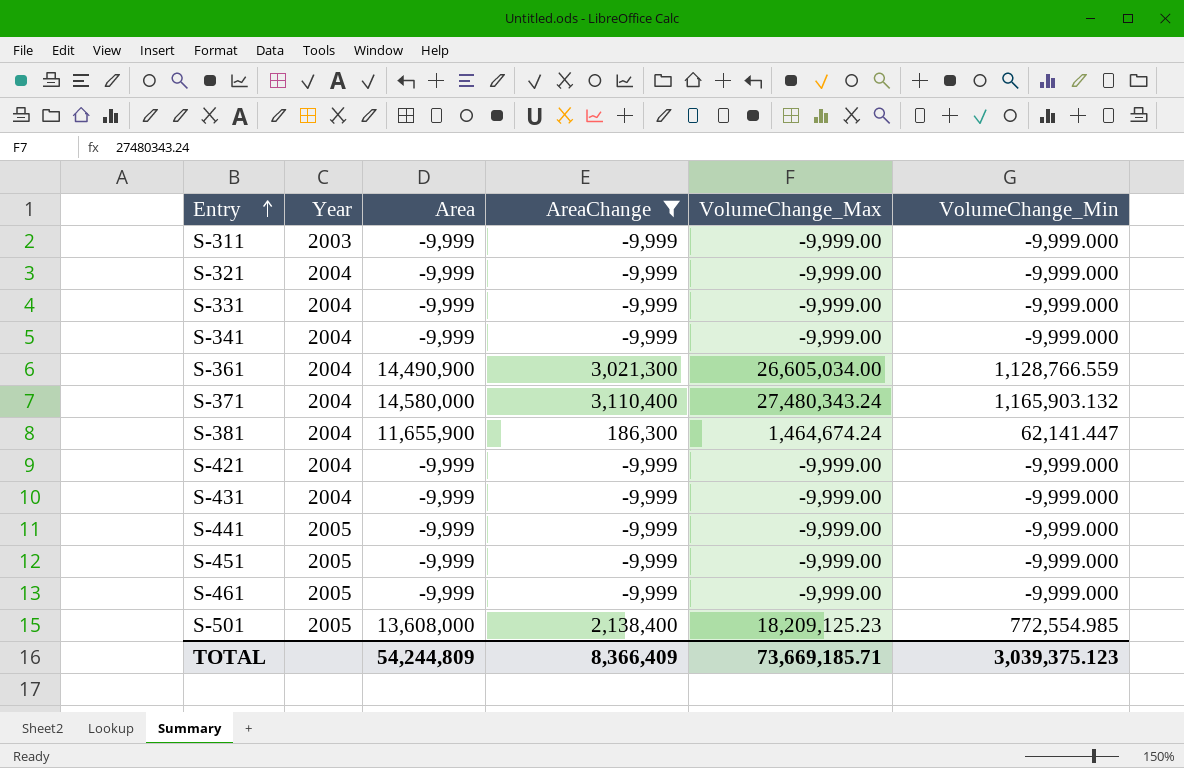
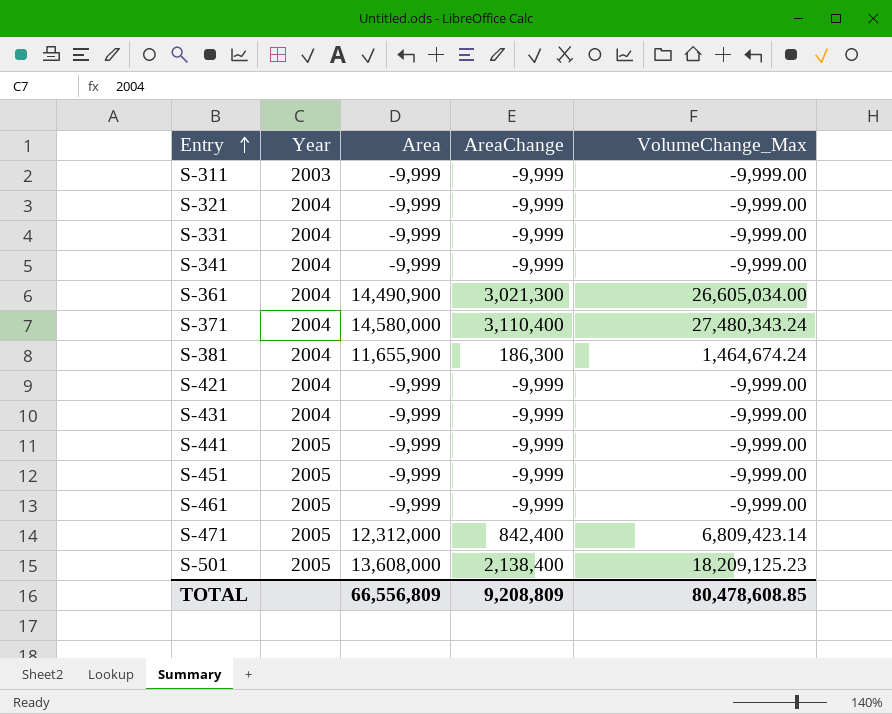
filter: AreaChange != 842,400 -> none
column VolumeChange_Min | position: 6 -> none
TOTAL | Area: 54,244,809 -> 66,556,809
TOTAL | AreaChange: 8,366,409 -> 9,208,809
TOTAL | VolumeChange_Max: 73,669,185.71 -> 80,478,608.85

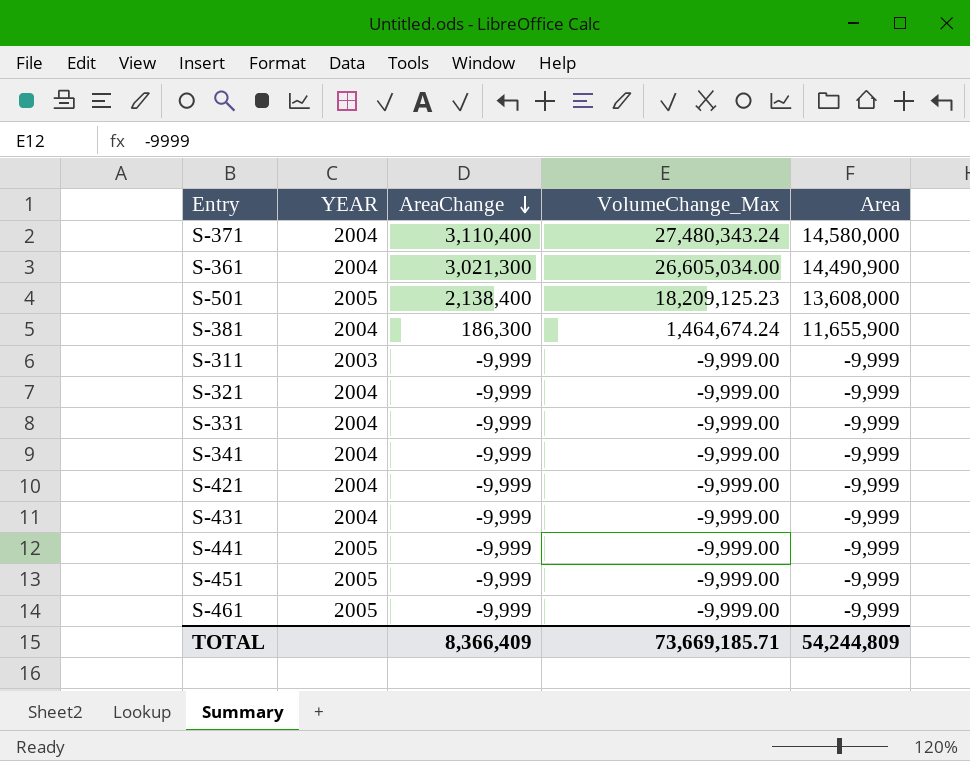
row order: Entry ascending -> AreaChange descending
column name: Year -> YEAR
column Area | position: 3 -> 5
row S-471: 2005 | 12,312,000 | 842,400 | 6,809,423.14 -> none
TOTAL | AreaChange: 9,208,809 -> 8,366,409
TOTAL | VolumeChange_Max: 80,478,608.85 -> 73,669,185.71
TOTAL | Area: 66,556,809 -> 54,244,809

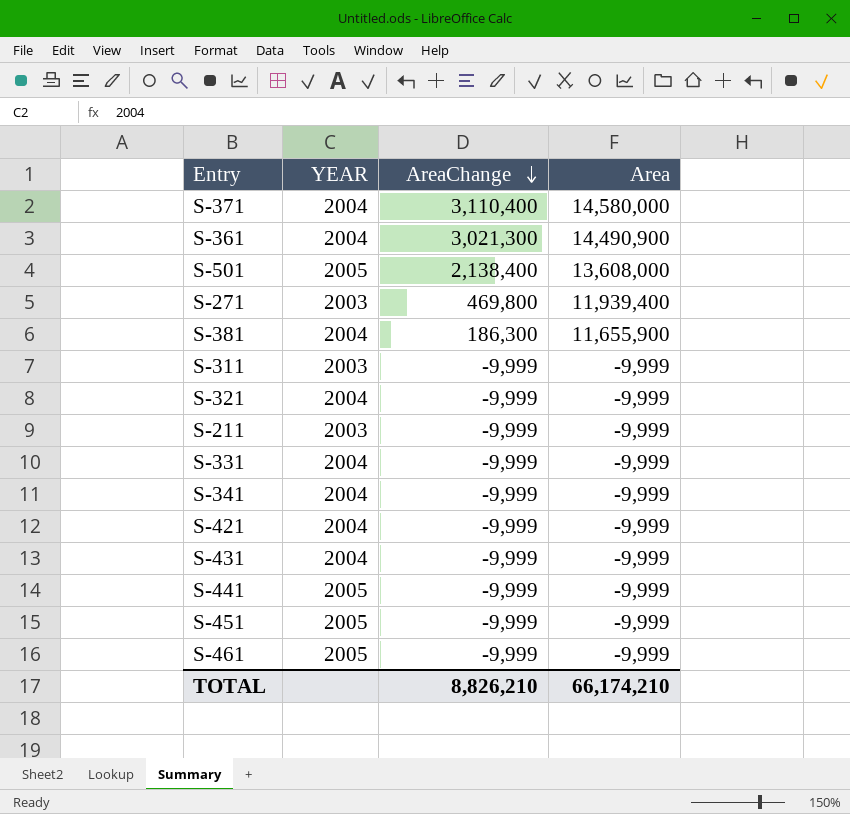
column VolumeChange_Max | position: 4 -> none
row S-271: none -> 2003 | 469,800 | 11,939,400
row S-211: none -> 2003 | -9,999 | -9,999
TOTAL | AreaChange: 8,366,409 -> 8,826,210
TOTAL | Area: 54,244,809 -> 66,174,210

